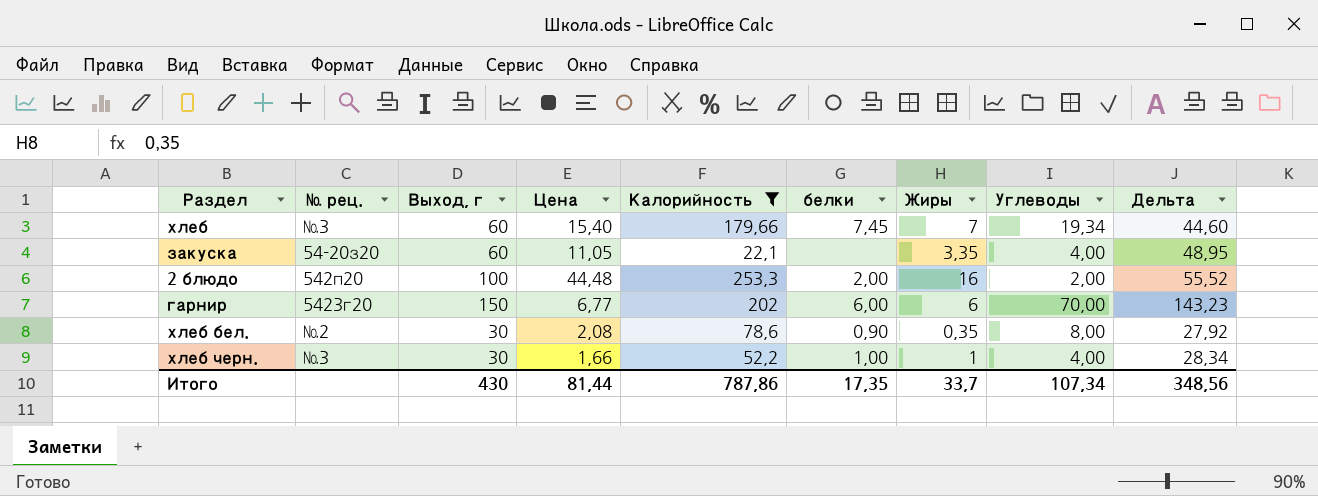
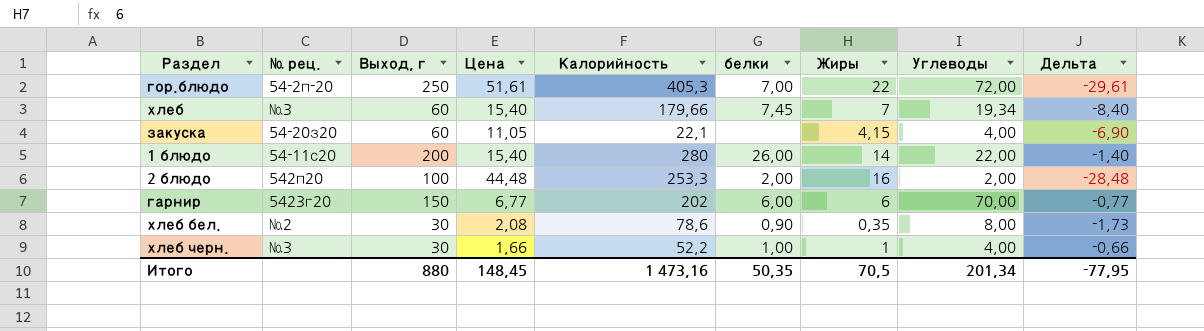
filter: Калорийность <= 253,3 -> none
column Дельта | formula: [Выход, г] - [Цена] -> [Жиры] - [Цена]
закуска | Жиры: 3,35 -> 4,15
Итого | Выход, г: 430 -> 880
Итого | Цена: 81,44 -> 148,45
Итого | Калорийность: 787,86 -> 1 473,16
Итого | белки: 17,35 -> 50,35
Итого | Жиры: 33,7 -> 70,5
Итого | Углеводы: 107,34 -> 201,34
Итого | Дельта: 348,56 -> -77,95

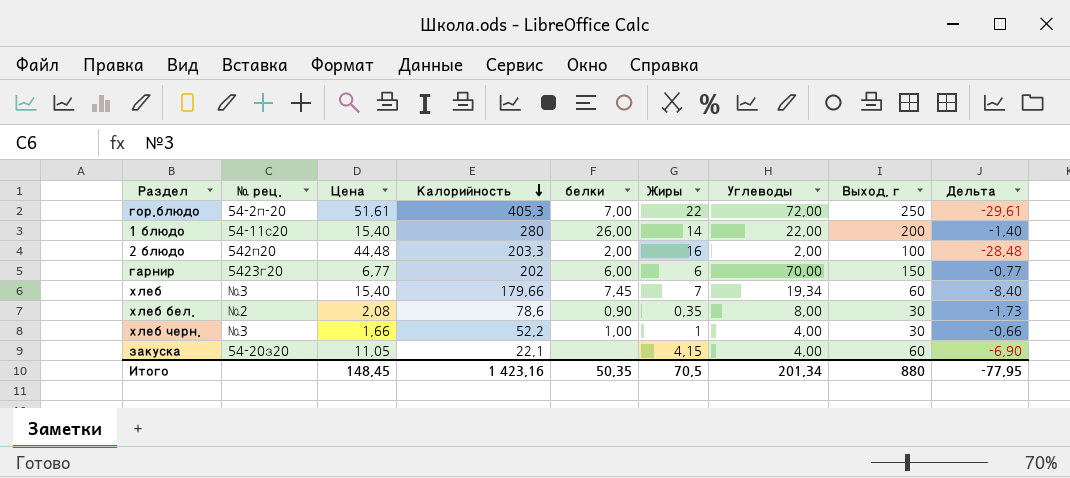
row order: none -> Калорийность descending
column Выход, г | position: 3 -> 8
2 блюдо | Калорийность: 253,3 -> 203,3
Итого | Калорийность: 1 473,16 -> 1 423,16

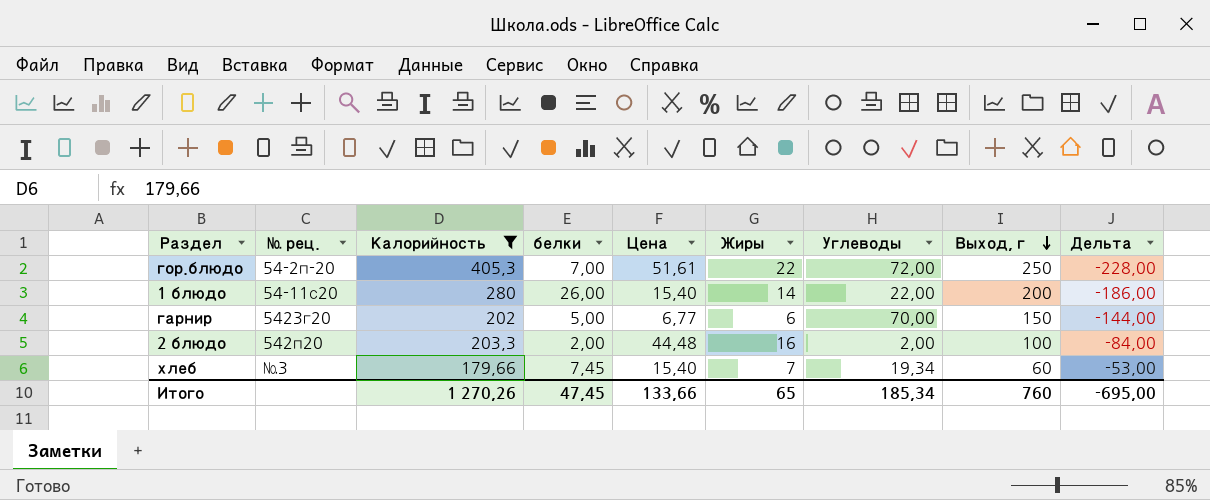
filter: none -> Калорийность >= 179,66
row order: Калорийность descending -> Выход, г descending
column Цена | position: 3 -> 5
column Дельта | formula: [Жиры] - [Цена] -> [Жиры] - [Выход, г]
гарнир | белки: 6,00 -> 5,00
Итого | Калорийность: 1 423,16 -> 1 270,26
Итого | белки: 50,35 -> 47,45
Итого | Цена: 148,45 -> 133,66
Итого | Жиры: 70,5 -> 65
Итого | Углеводы: 201,34 -> 185,34
Итого | Выход, г: 880 -> 760
Итого | Дельта: -77,95 -> -695,00

